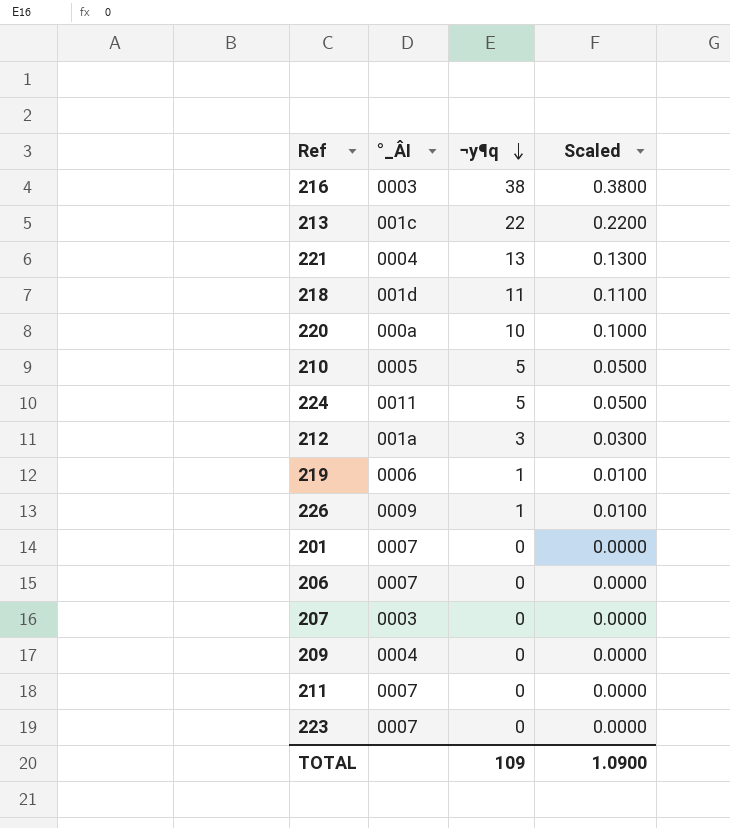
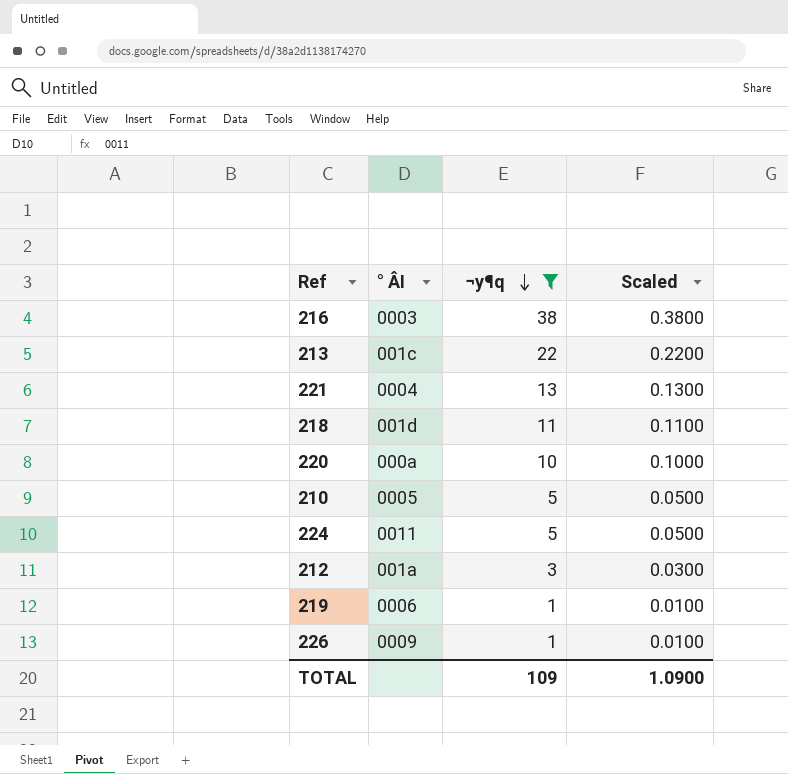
filter: none -> ¬y¶q != 0
column name: °_ÂI -> ° ÂI

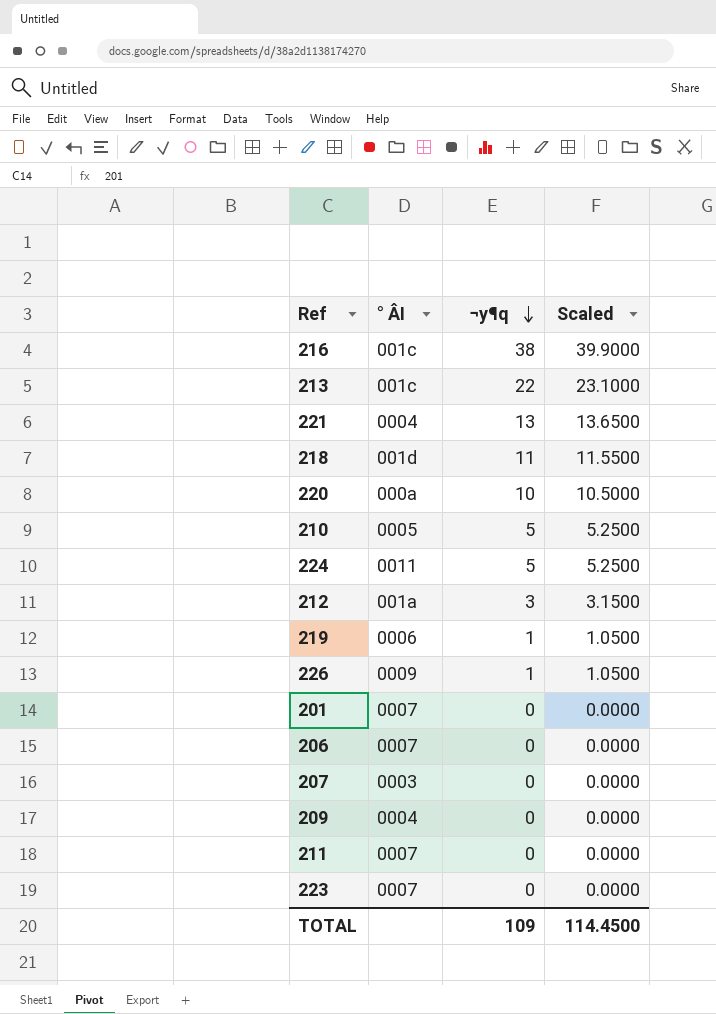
filter: ¬y¶q != 0 -> none
column Scaled | formula: [¬y¶q] * 0.01 -> [¬y¶q] * 1.05
216 | ° ÂI: 0003 -> 001c
TOTAL | Scaled: 1.0900 -> 114.4500

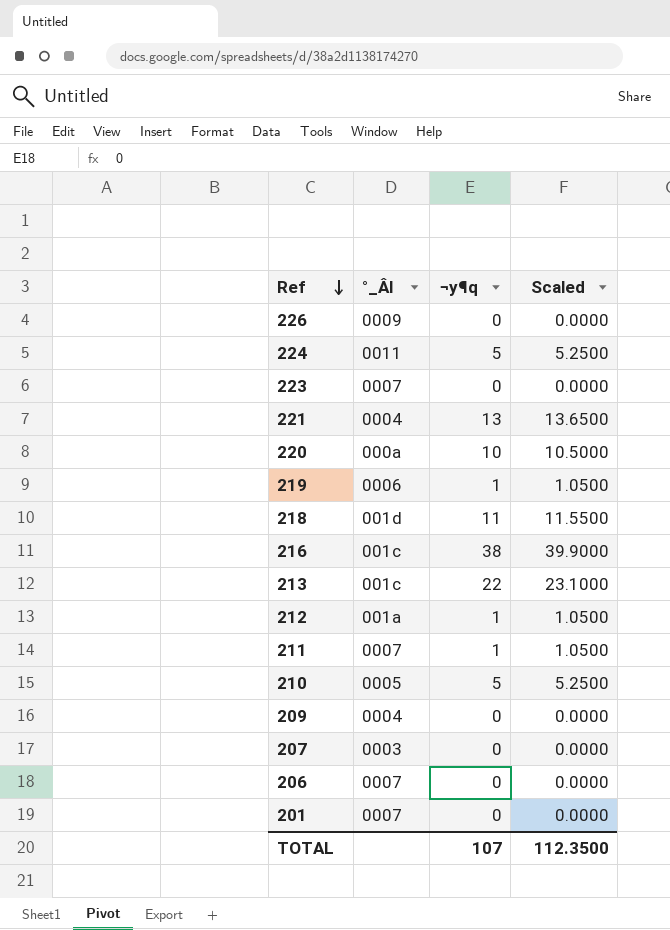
row order: ¬y¶q descending -> Ref descending
column name: ° ÂI -> °_ÂI
226 | ¬y¶q: 1 -> 0
226 | Scaled: 1.0500 -> 0.0000
212 | ¬y¶q: 3 -> 1
212 | Scaled: 3.1500 -> 1.0500
211 | ¬y¶q: 0 -> 1
211 | Scaled: 0.0000 -> 1.0500
TOTAL | ¬y¶q: 109 -> 107
TOTAL | Scaled: 114.4500 -> 112.3500

